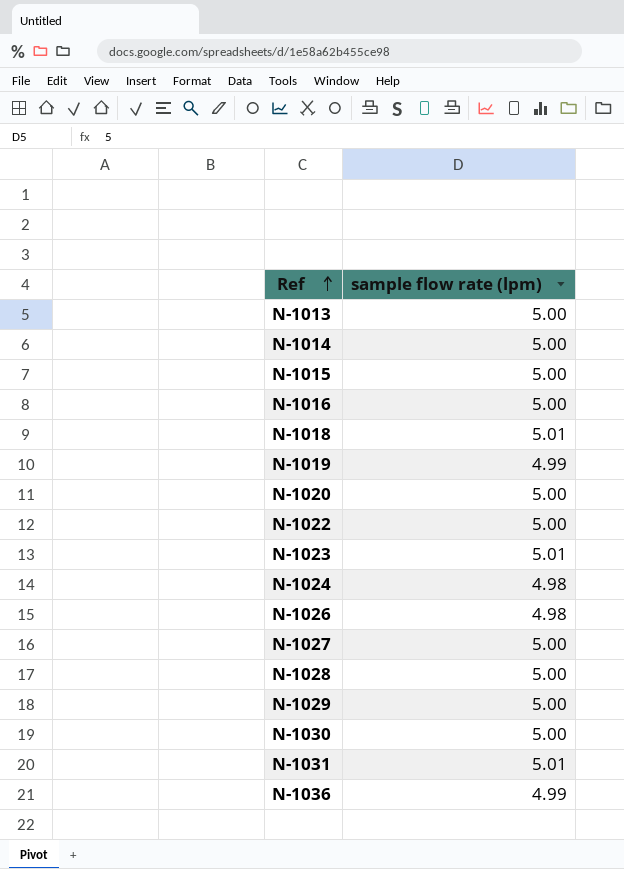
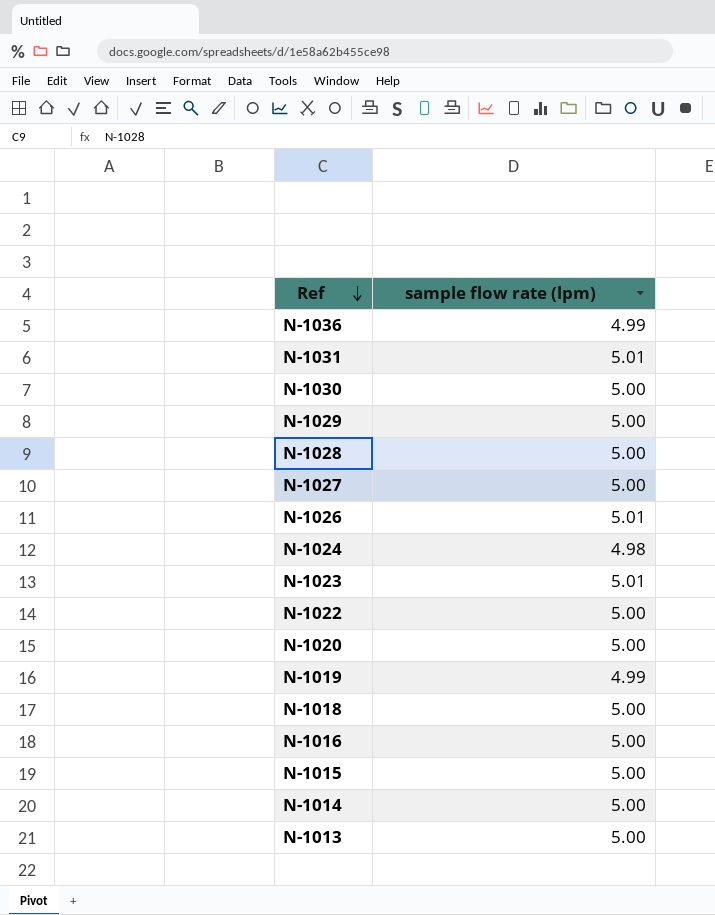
row order: Ref ascending -> Ref descending
N-1026 | sample flow rate (lpm): 4.98 -> 5.01
N-1018 | sample flow rate (lpm): 5.01 -> 5.00

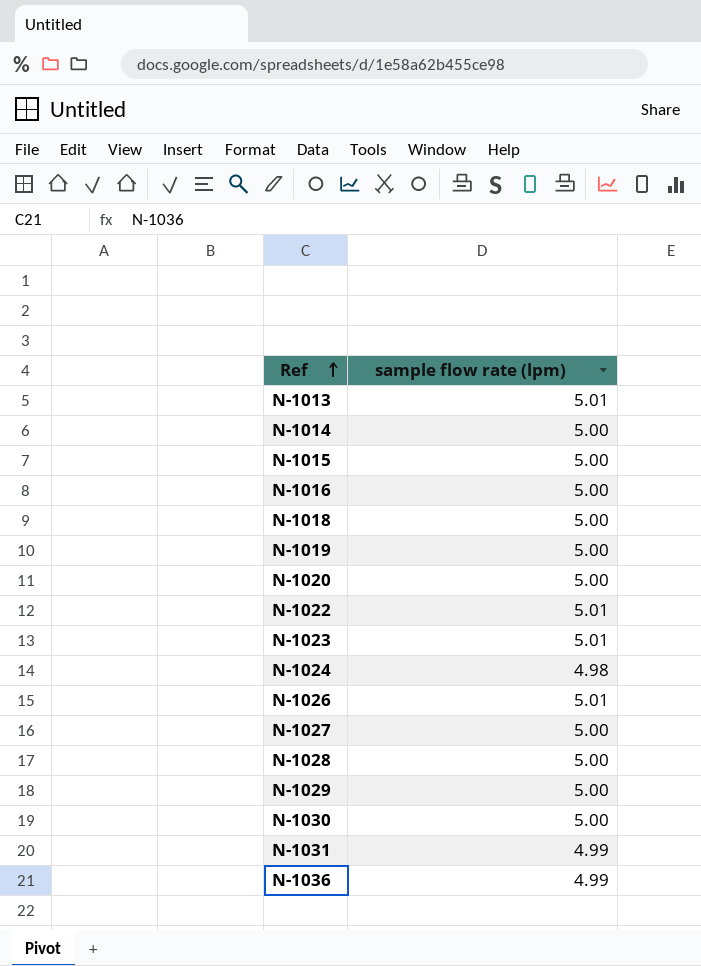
row order: Ref descending -> Ref ascending
N-1013 | sample flow rate (lpm): 5.00 -> 5.01
N-1019 | sample flow rate (lpm): 4.99 -> 5.00
N-1022 | sample flow rate (lpm): 5.00 -> 5.01
N-1031 | sample flow rate (lpm): 5.01 -> 4.99

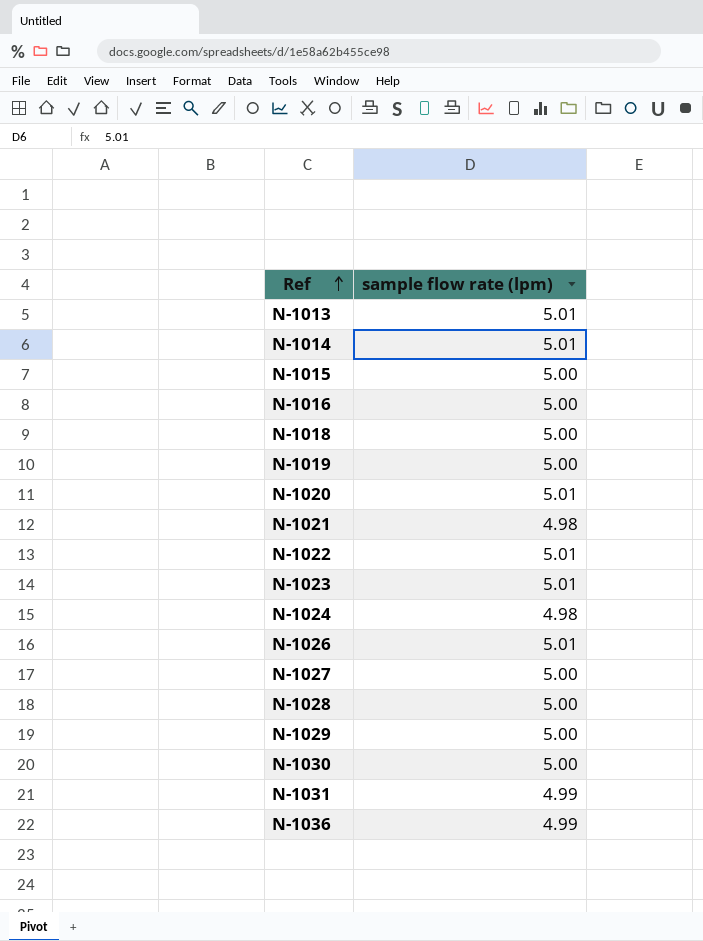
N-1014 | sample flow rate (lpm): 5.00 -> 5.01
N-1020 | sample flow rate (lpm): 5.00 -> 5.01
row N-1021: none -> 4.98

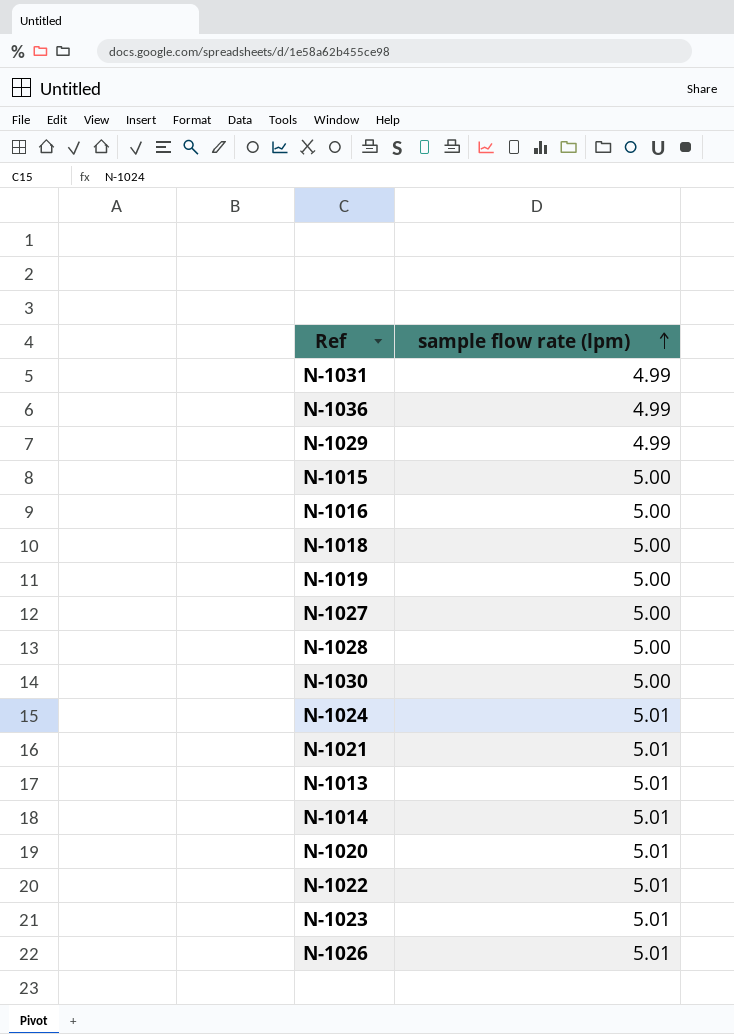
row order: Ref ascending -> sample flow rate (lpm) ascending
N-1029 | sample flow rate (lpm): 5.00 -> 4.99
N-1024 | sample flow rate (lpm): 4.98 -> 5.01
N-1021 | sample flow rate (lpm): 4.98 -> 5.01

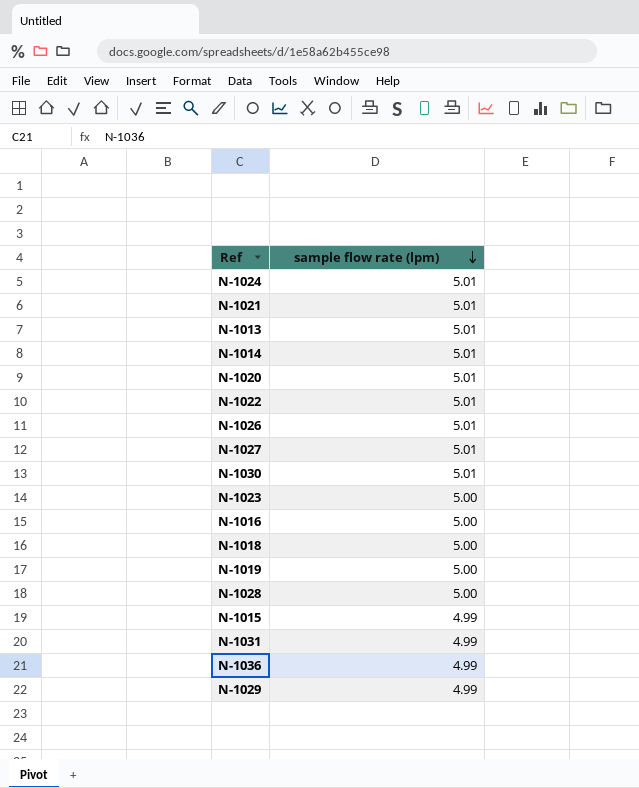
row order: sample flow rate (lpm) ascending -> sample flow rate (lpm) descending
N-1027 | sample flow rate (lpm): 5.00 -> 5.01
N-1030 | sample flow rate (lpm): 5.00 -> 5.01
N-1023 | sample flow rate (lpm): 5.01 -> 5.00
N-1015 | sample flow rate (lpm): 5.00 -> 4.99

